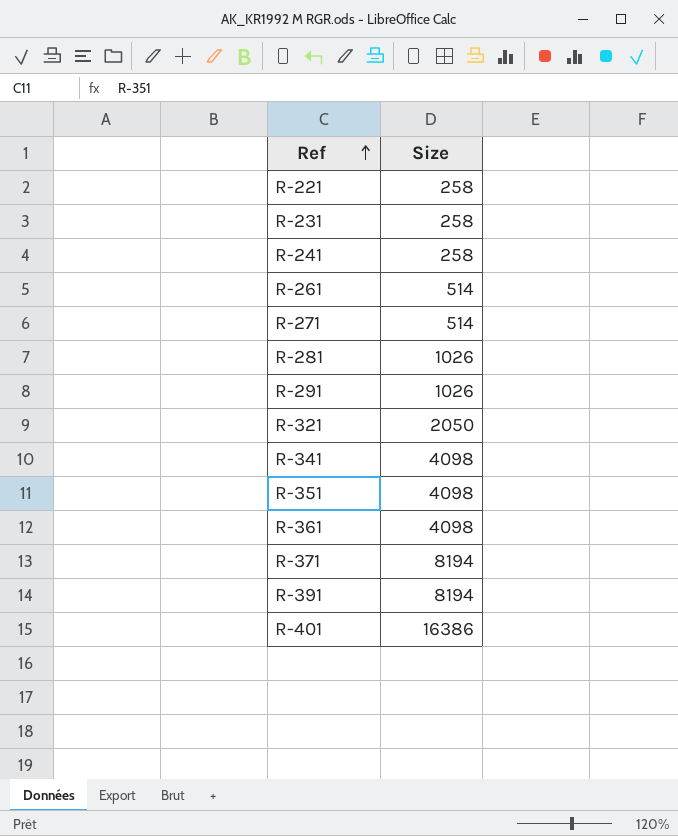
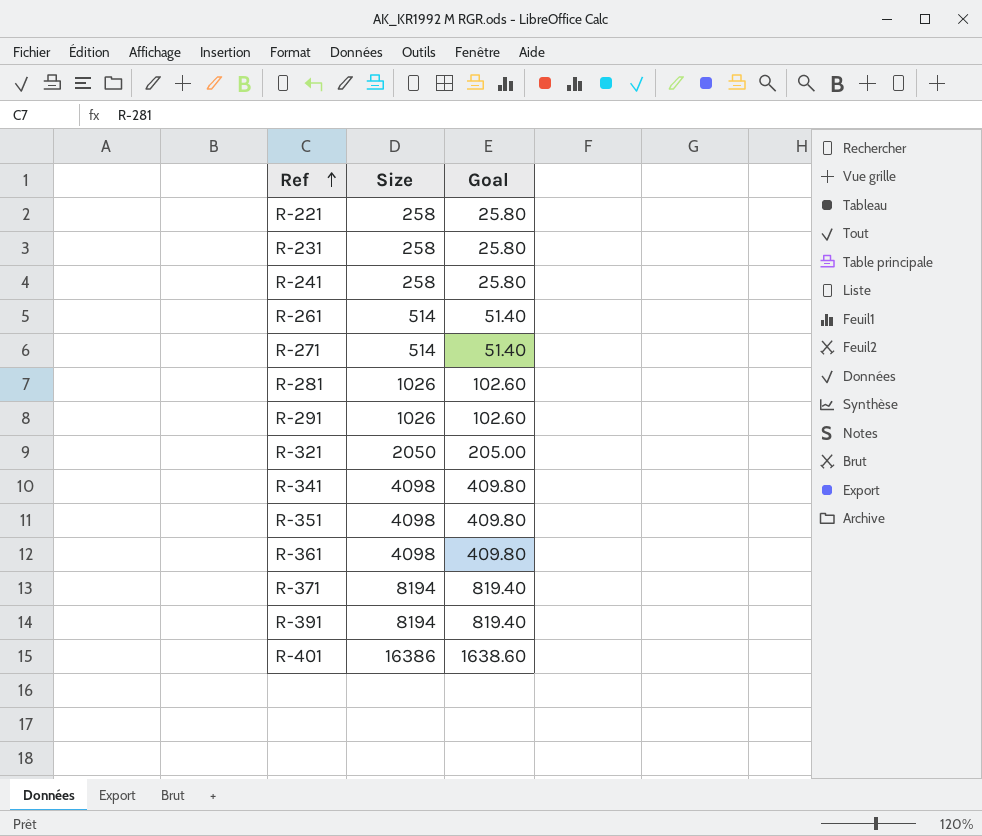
column Goal | formula: none -> [Size] * 0.1

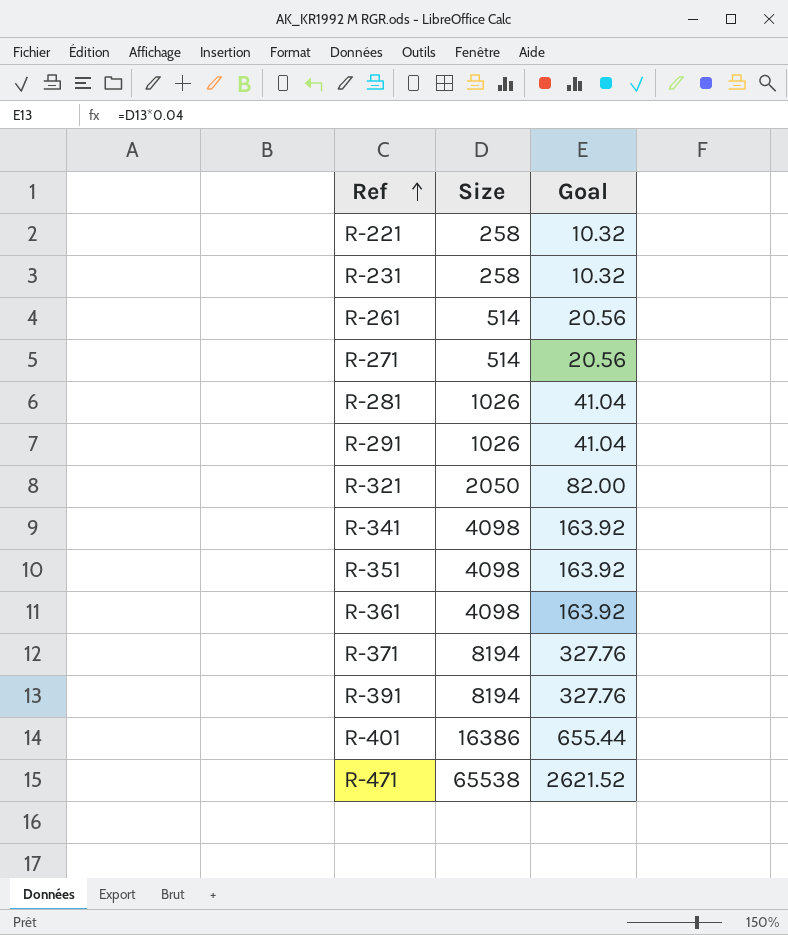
column Goal | formula: [Size] * 0.1 -> [Size] * 0.04
row R-241: 258 | 25.80 -> none
row R-471: none -> 65538 | 2621.52

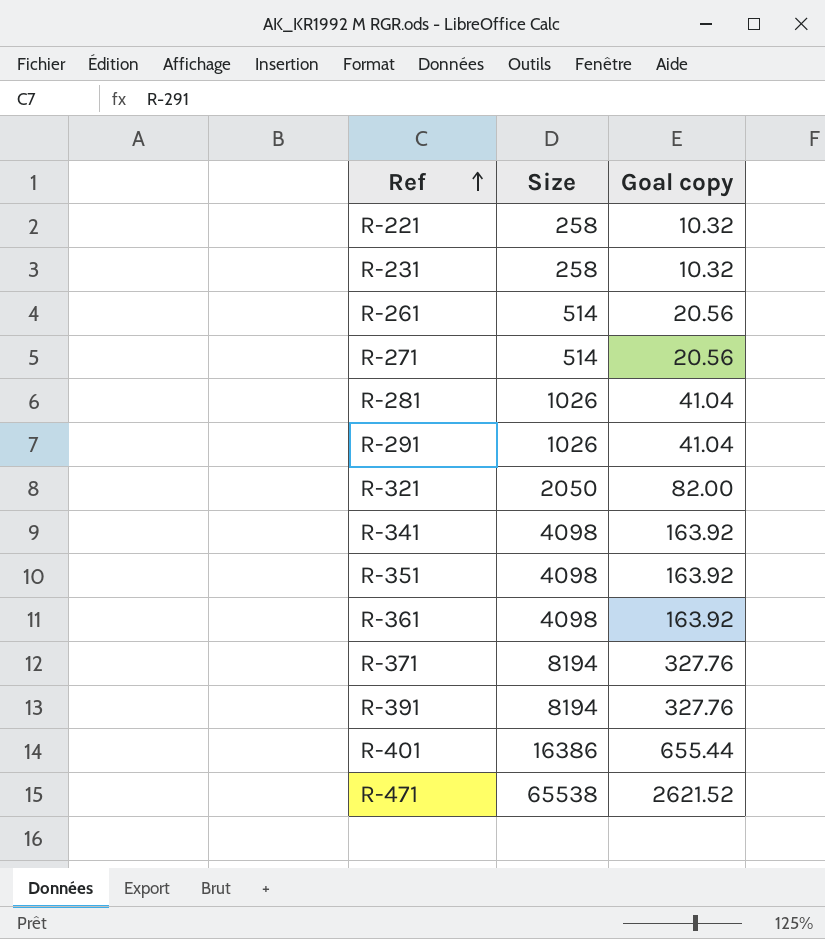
column name: Goal -> Goal copy

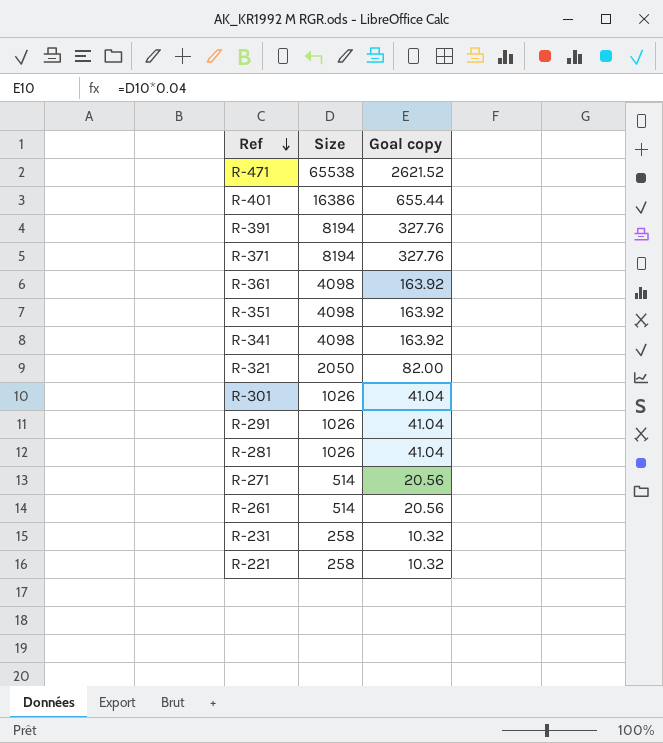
row order: Ref ascending -> Ref descending
row R-301: none -> 1026 | 41.04

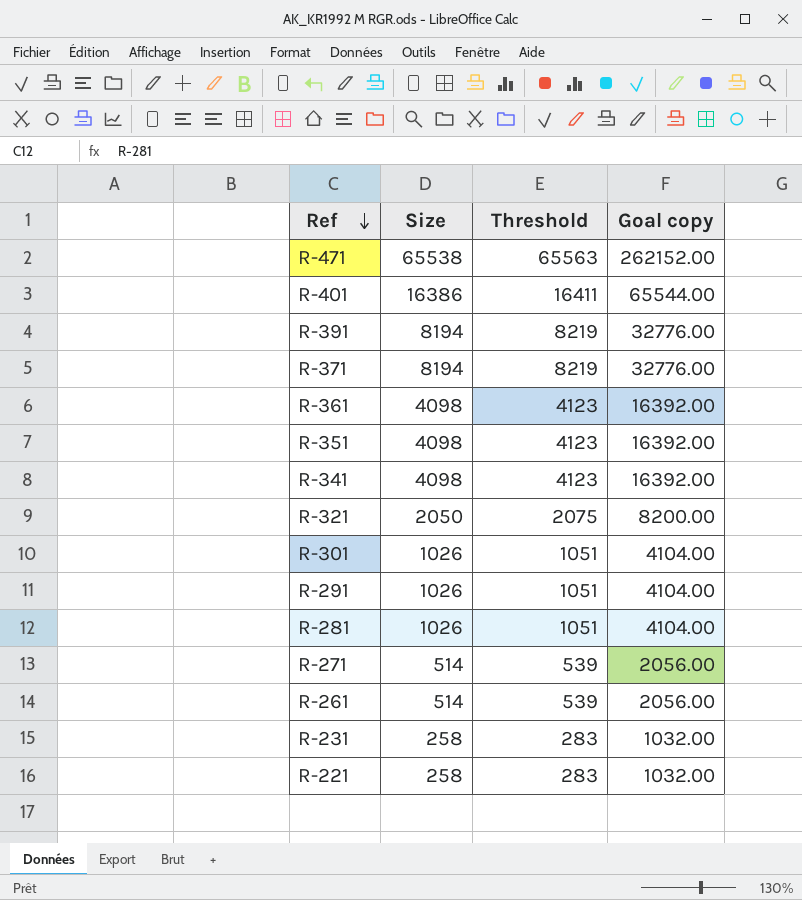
column Threshold | formula: none -> [Size] + 25
column Goal copy | formula: [Size] * 0.04 -> [Size] * 4

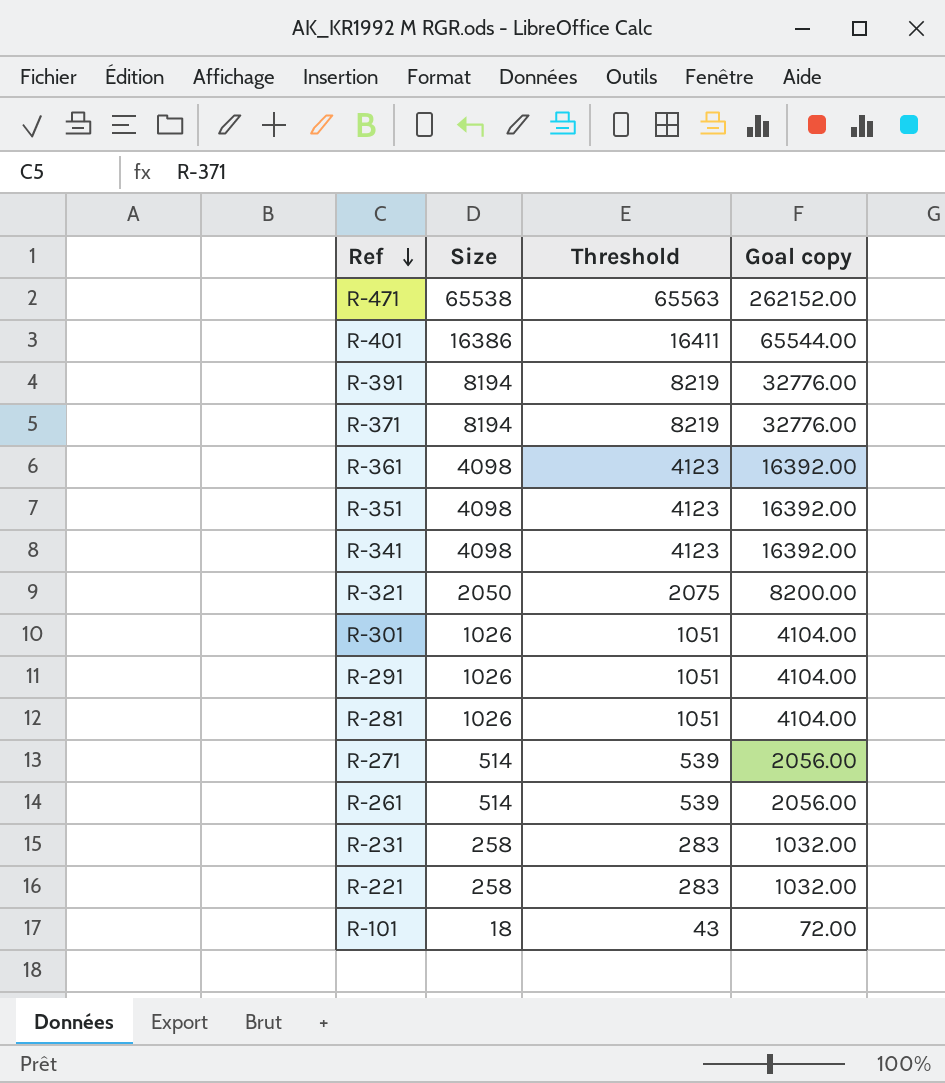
row R-101: none -> 18 | 43 | 72.00

